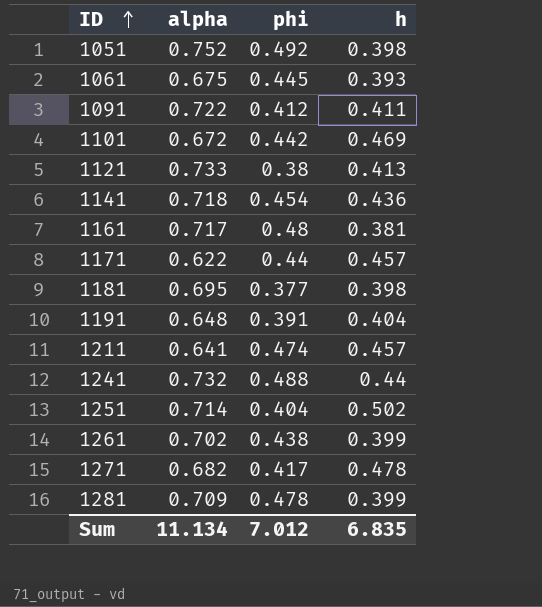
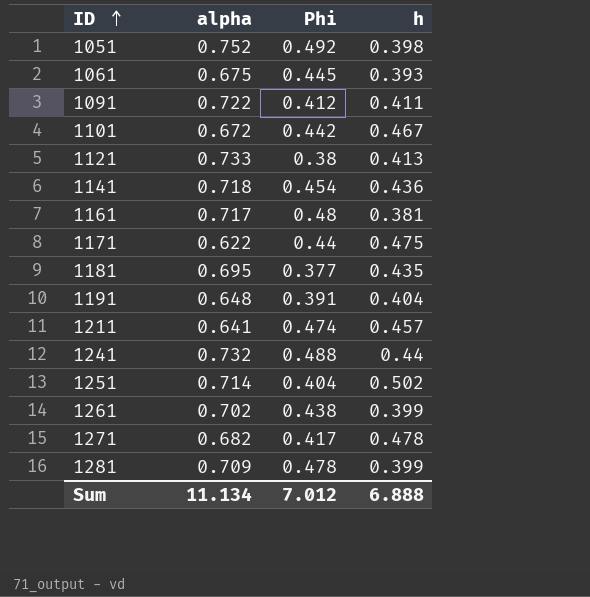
column name: phi -> Phi
1101 | h: 0.469 -> 0.467
1171 | h: 0.457 -> 0.475
1181 | h: 0.398 -> 0.435
Sum | h: 6.835 -> 6.888

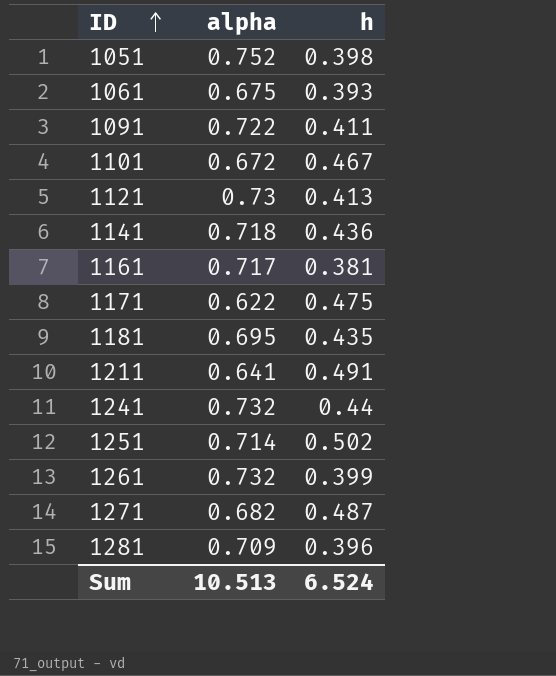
column Phi | position: 3 -> none
row 1191: 0.648 | 0.391 | 0.404 -> none
1121 | alpha: 0.733 -> 0.73
1211 | h: 0.457 -> 0.491
1261 | alpha: 0.702 -> 0.732
1271 | h: 0.478 -> 0.487
1281 | h: 0.399 -> 0.396
Sum | alpha: 11.134 -> 10.513
Sum | h: 6.888 -> 6.524

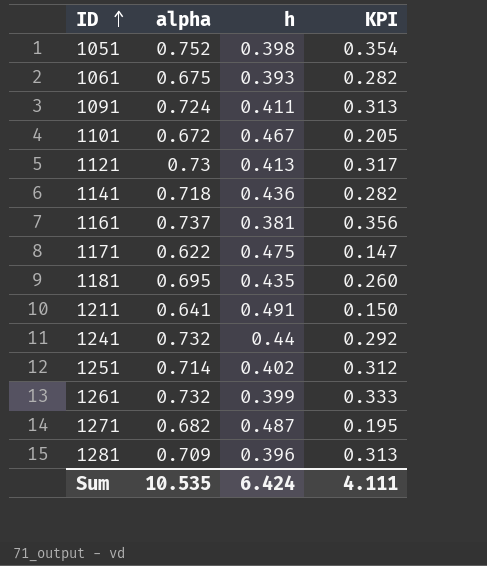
column KPI | formula: none -> [alpha] - [h]
1091 | alpha: 0.722 -> 0.724
1161 | alpha: 0.717 -> 0.737
1251 | h: 0.502 -> 0.402
Sum | alpha: 10.513 -> 10.535
Sum | h: 6.524 -> 6.424

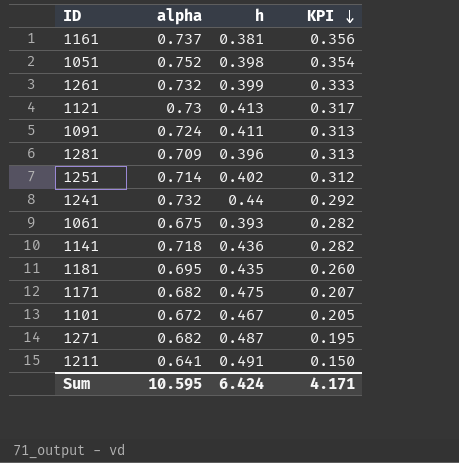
row order: ID ascending -> KPI descending
1171 | alpha: 0.622 -> 0.682
1171 | KPI: 0.147 -> 0.207
Sum | alpha: 10.535 -> 10.595
Sum | KPI: 4.111 -> 4.171

